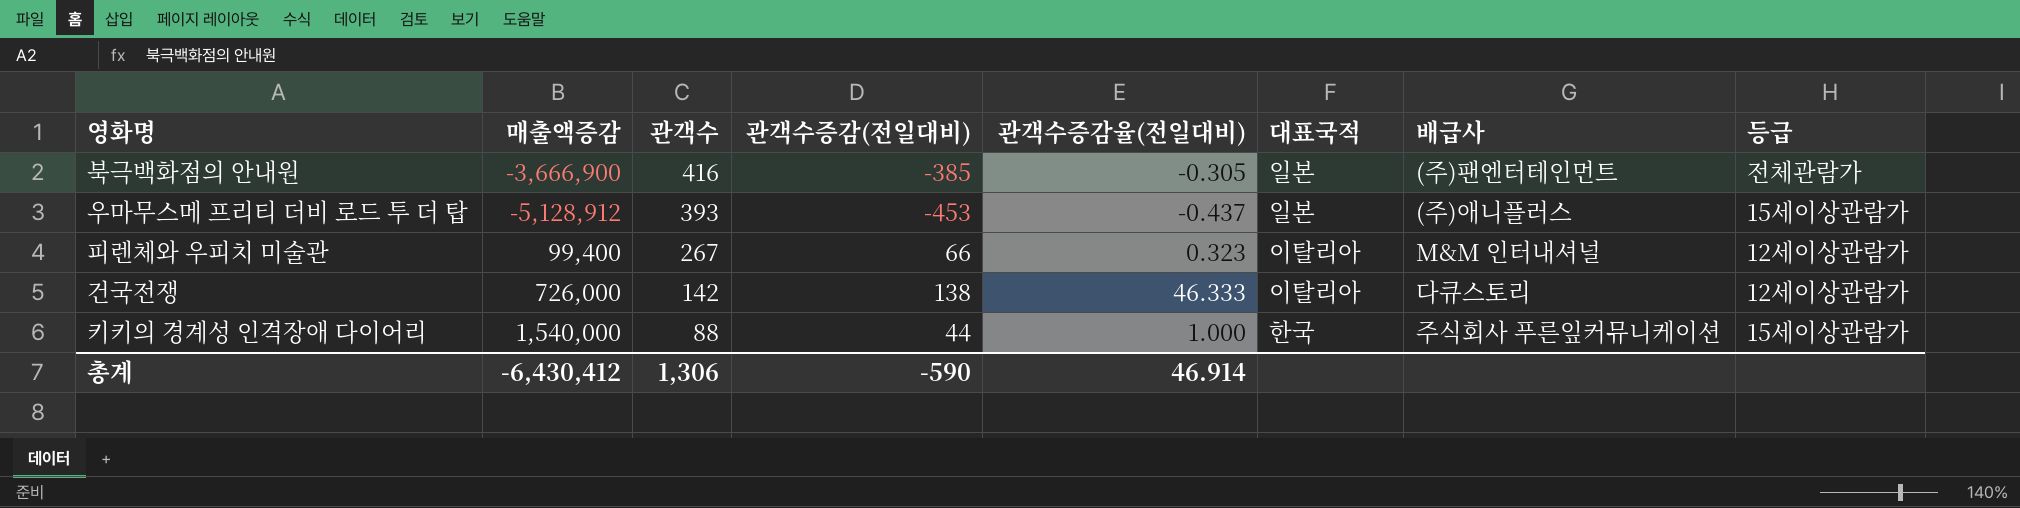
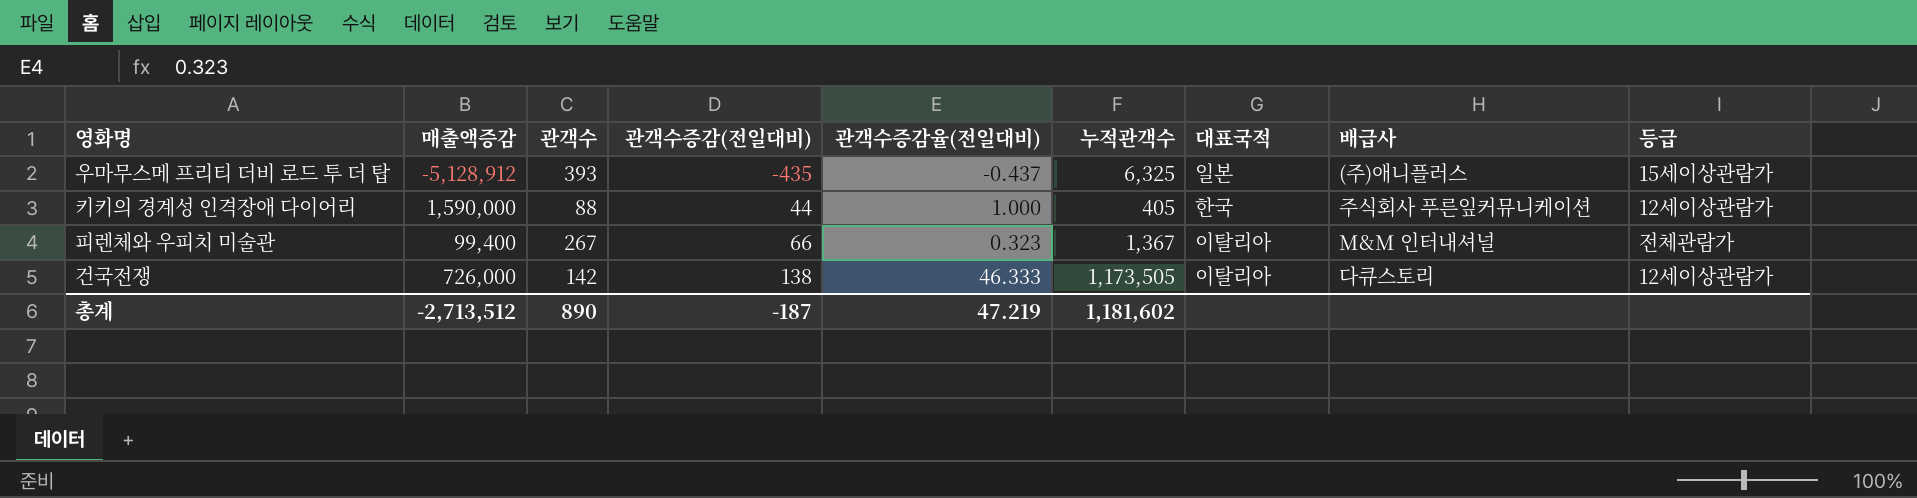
row order: 관객수 descending -> 관객수증감(전일대비) ascending
column 누적관객수 | position: none -> 6
row 북극백화점의 안내원: -3,666,900 | 416 | -385 | -0.305 | 일본 | (주)팬엔터테인먼트 | 전체관람가 -> none
우마무스메 프리티 더비 로드 투 더 탑 | 관객수증감(전일대비): -453 -> -435
키키의 경계성 인격장애 다이어리 | 매출액증감: 1,540,000 -> 1,590,000
키키의 경계성 인격장애 다이어리 | 등급: 15세이상관람가 -> 12세이상관람가
피렌체와 우피치 미술관 | 등급: 12세이상관람가 -> 전체관람가
총계 | 매출액증감: -6,430,412 -> -2,713,512
총계 | 관객수: 1,306 -> 890
총계 | 관객수증감(전일대비): -590 -> -187
총계 | 관객수증감율(전일대비): 46.914 -> 47.219

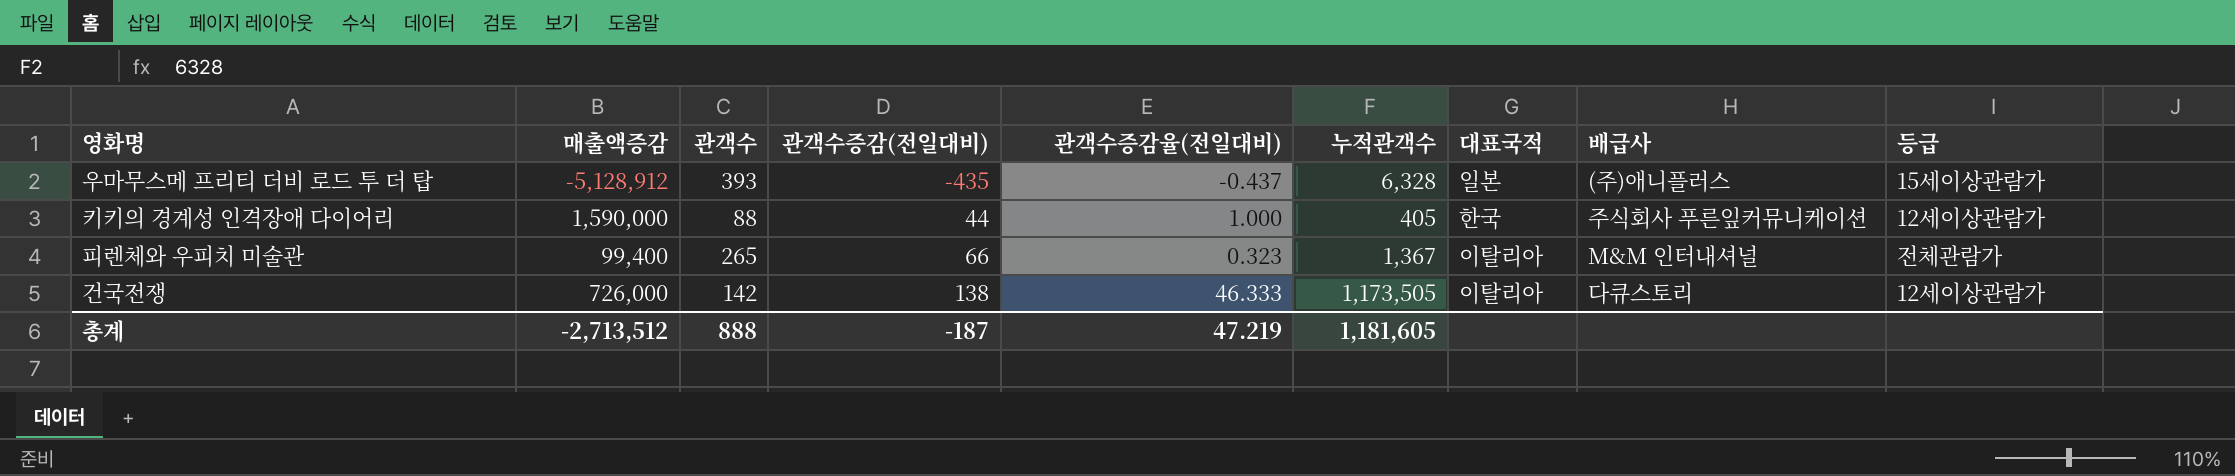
우마무스메 프리티 더비 로드 투 더 탑 | 누적관객수: 6,325 -> 6,328
피렌체와 우피치 미술관 | 관객수: 267 -> 265
총계 | 관객수: 890 -> 888
총계 | 누적관객수: 1,181,602 -> 1,181,605

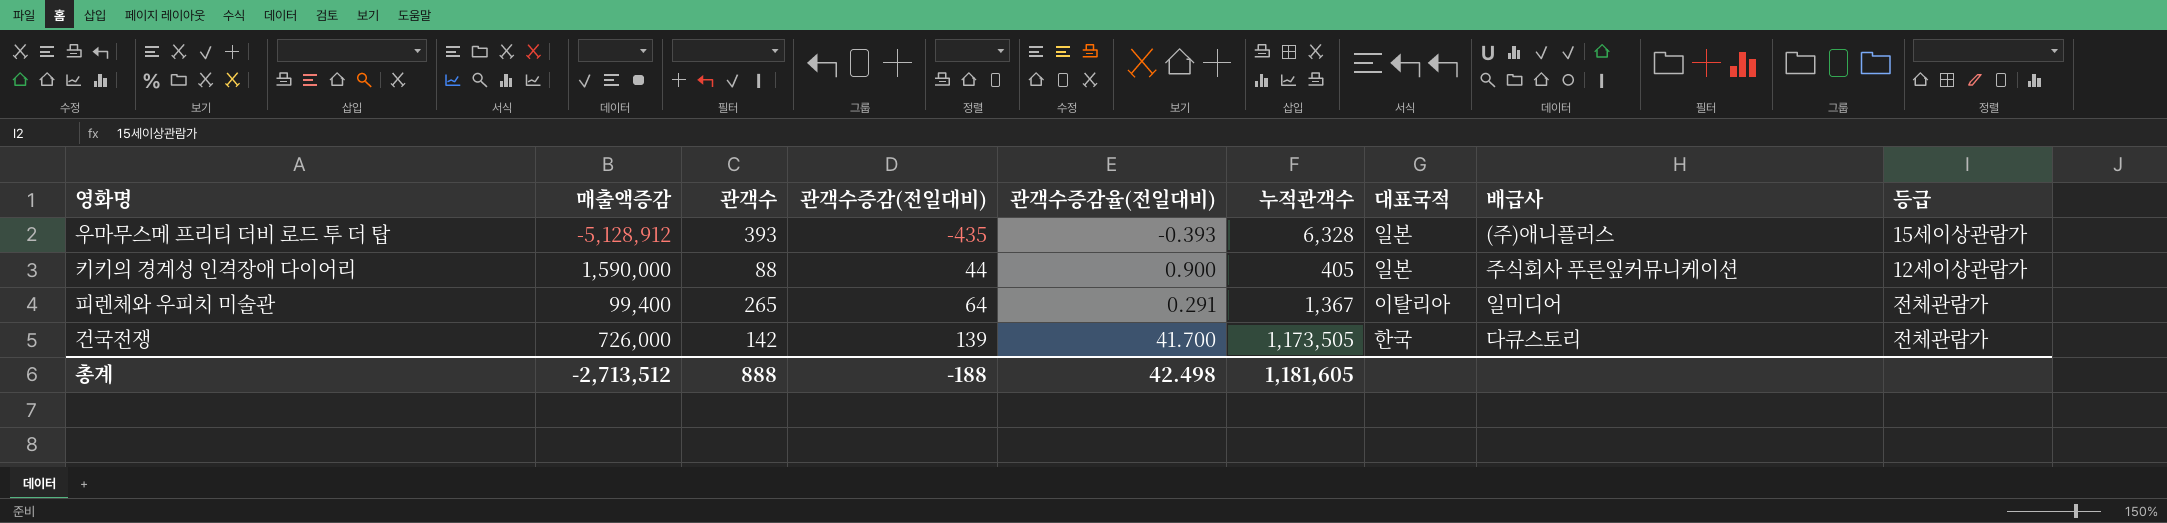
우마무스메 프리티 더비 로드 투 더 탑 | 관객수증감율(전일대비): -0.437 -> -0.393
키키의 경계성 인격장애 다이어리 | 관객수증감율(전일대비): 1.000 -> 0.900
키키의 경계성 인격장애 다이어리 | 대표국적: 한국 -> 일본
피렌체와 우피치 미술관 | 관객수증감(전일대비): 66 -> 64
피렌체와 우피치 미술관 | 관객수증감율(전일대비): 0.323 -> 0.291
피렌체와 우피치 미술관 | 배급사: M&M 인터내셔널 -> 일미디어
건국전쟁 | 관객수증감(전일대비): 138 -> 139
건국전쟁 | 관객수증감율(전일대비): 46.333 -> 41.700
건국전쟁 | 대표국적: 이탈리아 -> 한국
건국전쟁 | 등급: 12세이상관람가 -> 전체관람가
총계 | 관객수증감(전일대비): -187 -> -188
총계 | 관객수증감율(전일대비): 47.219 -> 42.498

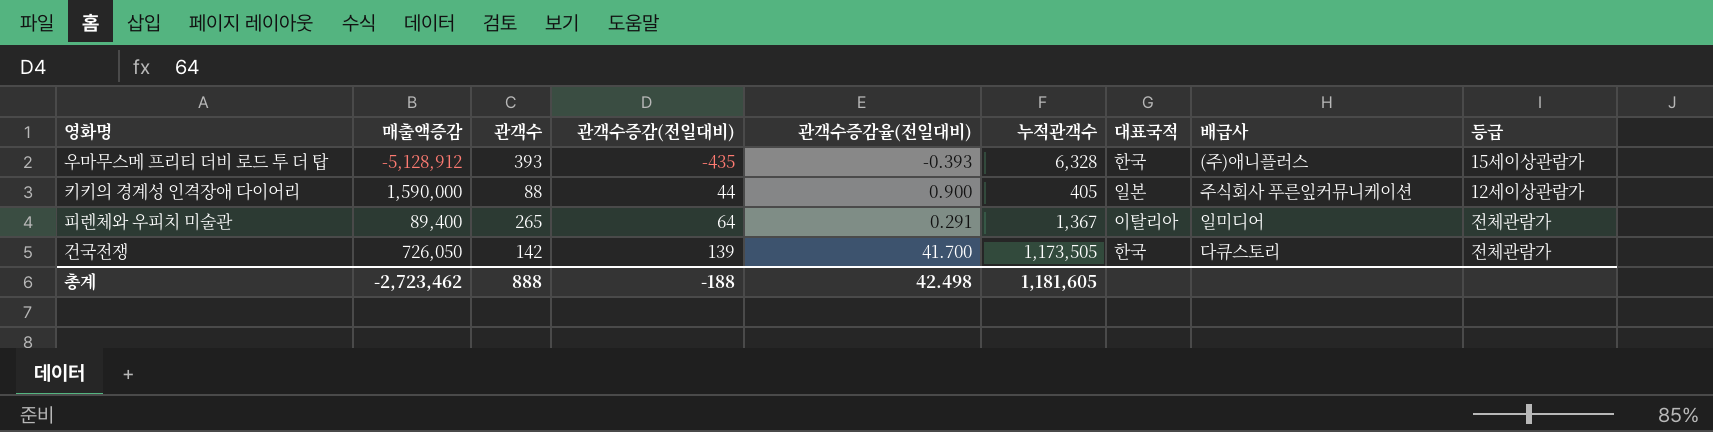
우마무스메 프리티 더비 로드 투 더 탑 | 대표국적: 일본 -> 한국
피렌체와 우피치 미술관 | 매출액증감: 99,400 -> 89,400
건국전쟁 | 매출액증감: 726,000 -> 726,050
총계 | 매출액증감: -2,713,512 -> -2,723,462

